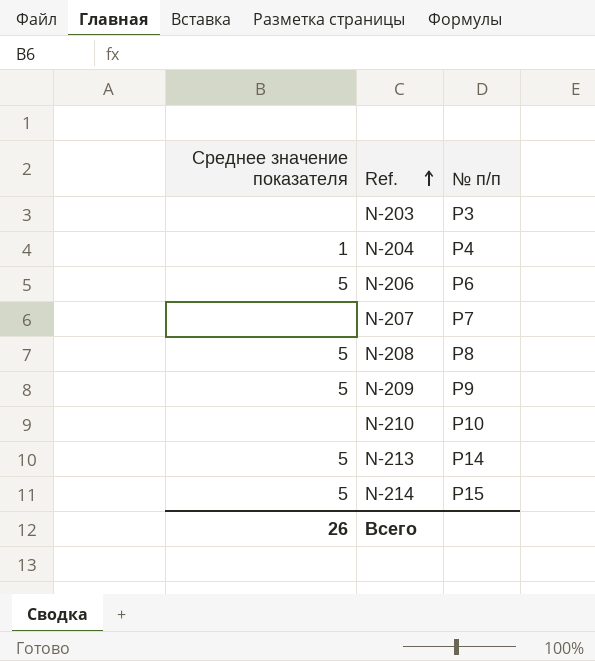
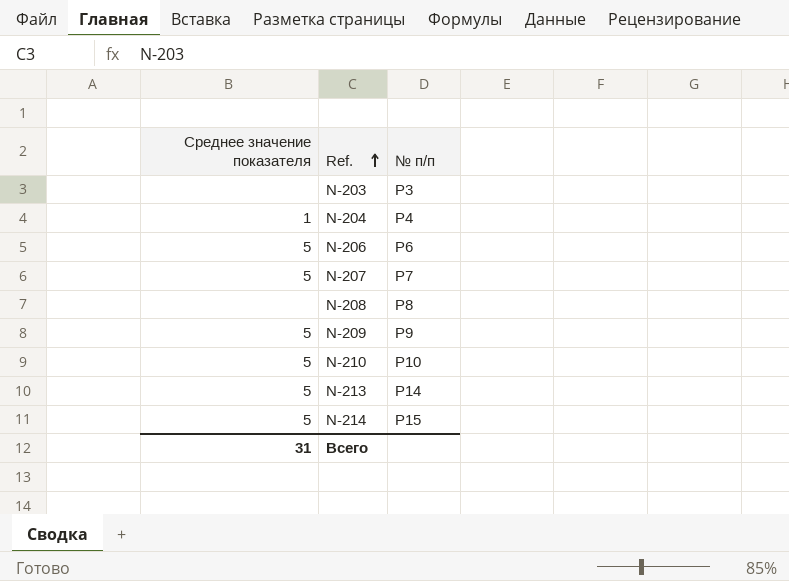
N-207 | Среднее значение показателя: none -> 5
N-208 | Среднее значение показателя: 5 -> none
N-210 | Среднее значение показателя: none -> 5
Всего | Среднее значение показателя: 26 -> 31

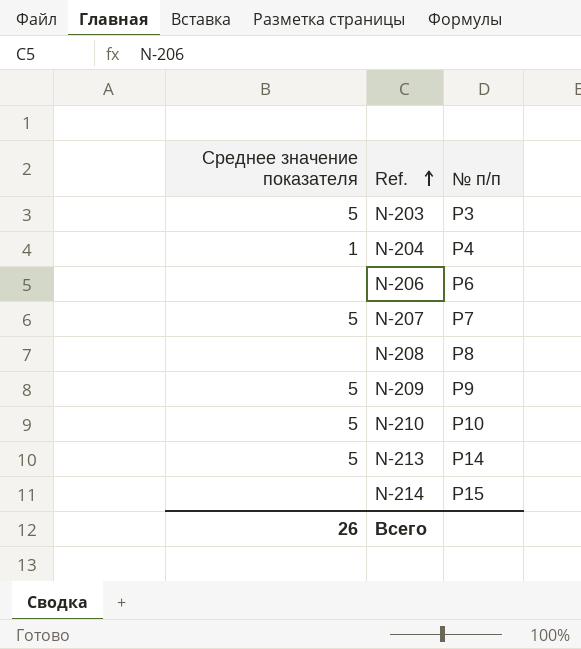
N-203 | Среднее значение показателя: none -> 5
N-206 | Среднее значение показателя: 5 -> none
N-214 | Среднее значение показателя: 5 -> none
Всего | Среднее значение показателя: 31 -> 26

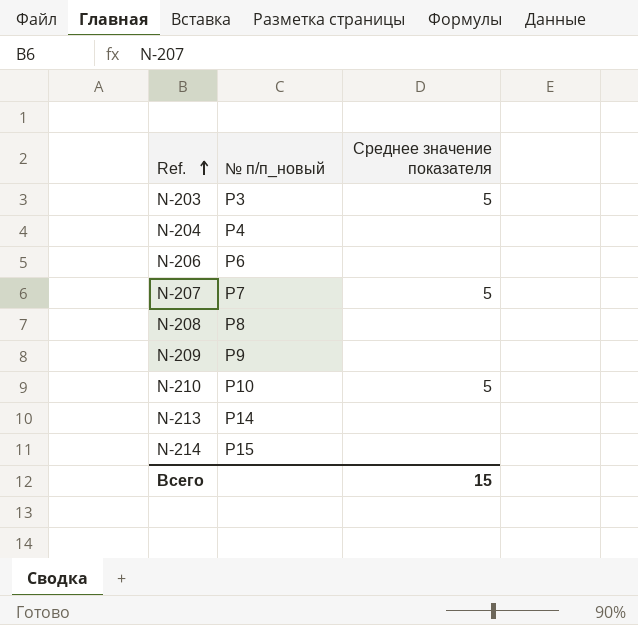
column name: № п/п -> № п/п_новый
column Среднее значение показателя | position: 1 -> 3
N-204 | Среднее значение показателя: 1 -> none
N-209 | Среднее значение показателя: 5 -> none
N-213 | Среднее значение показателя: 5 -> none
Всего | Среднее значение показателя: 26 -> 15

